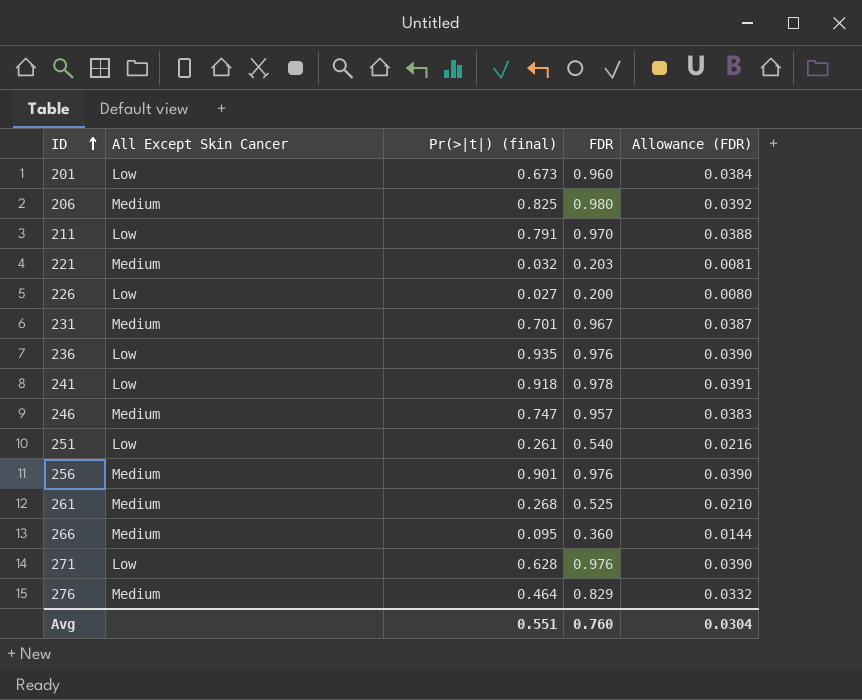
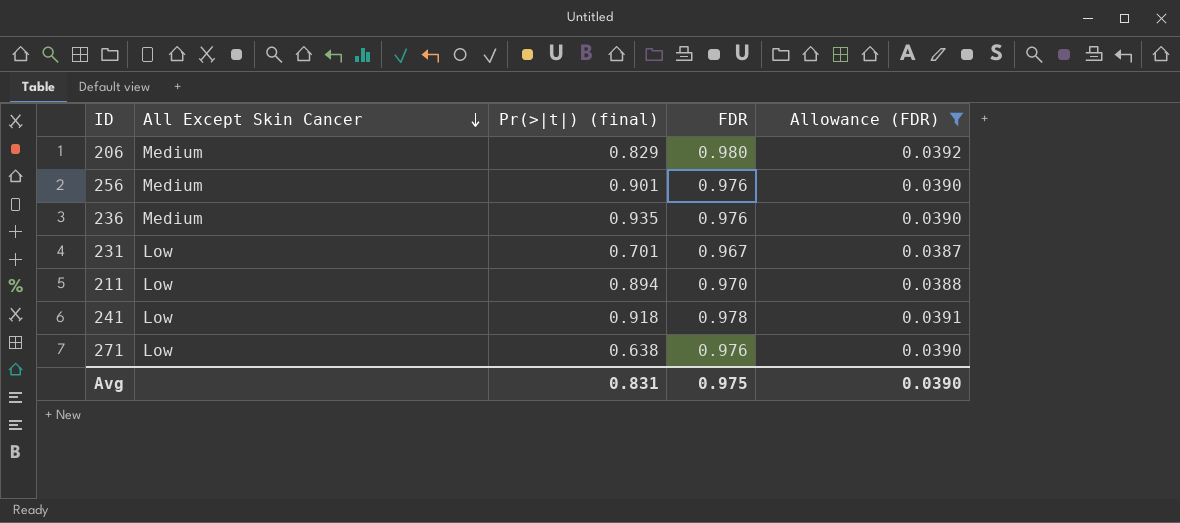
filter: none -> Allowance (FDR) >= 0.0387
row order: ID ascending -> All Except Skin Cancer descending
206 | Pr(>|t|) (final): 0.825 -> 0.829
236 | All Except Skin Cancer: Low -> Medium
231 | All Except Skin Cancer: Medium -> Low
211 | Pr(>|t|) (final): 0.791 -> 0.894
271 | Pr(>|t|) (final): 0.628 -> 0.638
Avg | Pr(>|t|) (final): 0.551 -> 0.831
Avg | FDR: 0.760 -> 0.975
Avg | Allowance (FDR): 0.0304 -> 0.0390

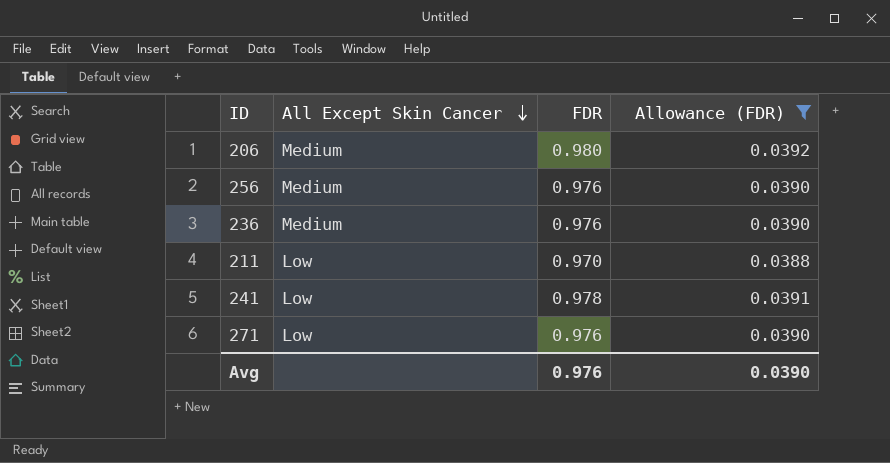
column Pr(>|t|) (final) | position: 3 -> none
row 231: Low | 0.701 | 0.967 | 0.0387 -> none
Avg | FDR: 0.975 -> 0.976

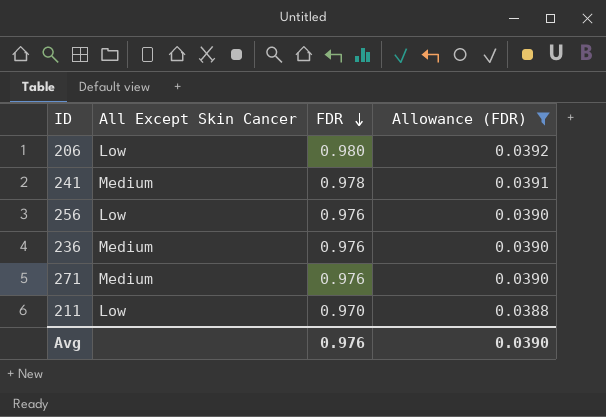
row order: All Except Skin Cancer descending -> FDR descending
206 | All Except Skin Cancer: Medium -> Low
241 | All Except Skin Cancer: Low -> Medium
256 | All Except Skin Cancer: Medium -> Low
271 | All Except Skin Cancer: Low -> Medium

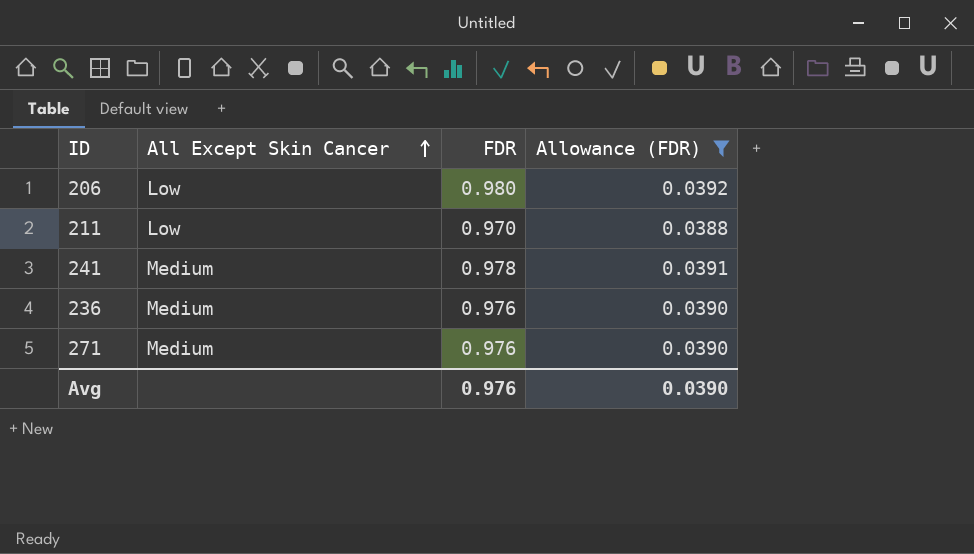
row order: FDR descending -> All Except Skin Cancer ascending
row 256: Low | 0.976 | 0.0390 -> none

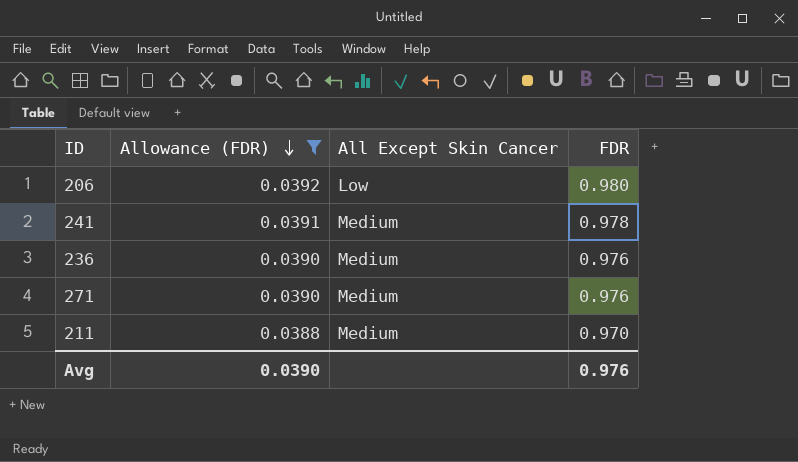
row order: All Except Skin Cancer ascending -> Allowance (FDR) descending
column Allowance (FDR) | position: 4 -> 2
211 | All Except Skin Cancer: Low -> Medium

